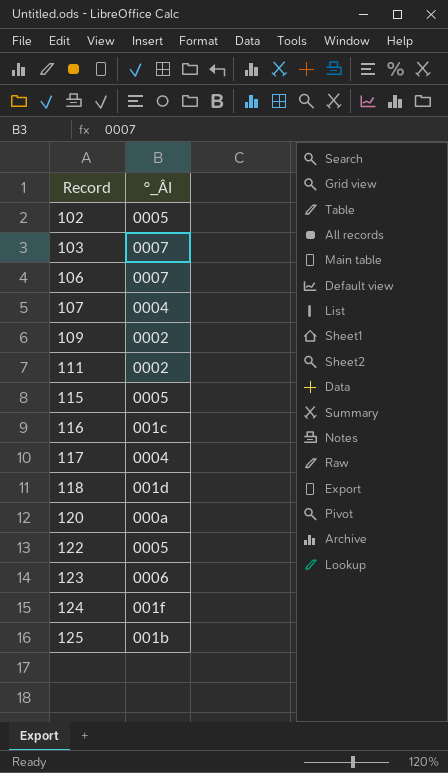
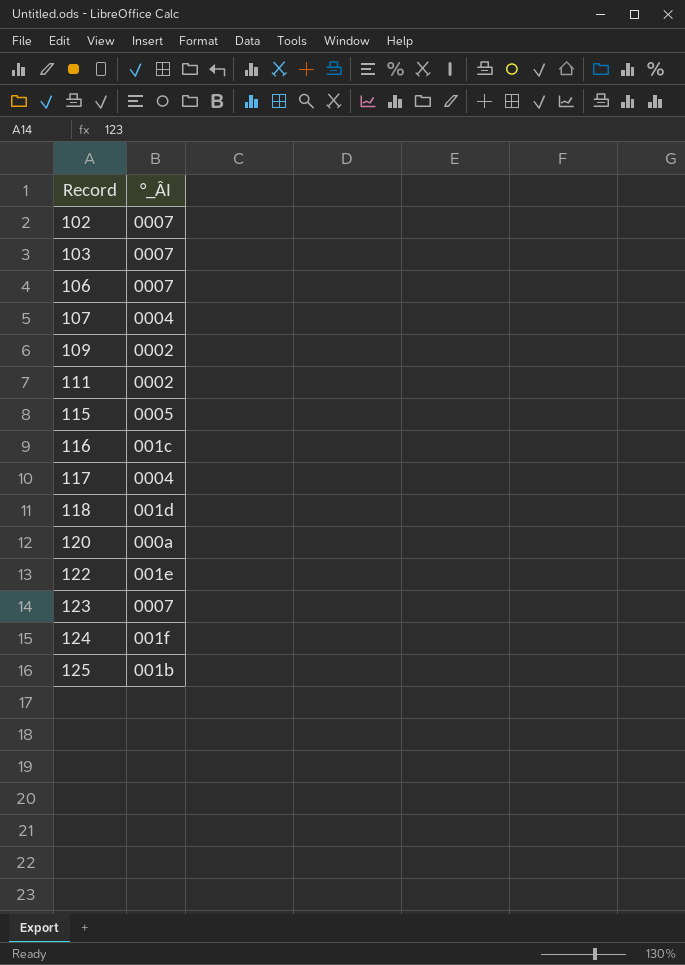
102 | °_ÂI: 0005 -> 0007
122 | °_ÂI: 0005 -> 001e
123 | °_ÂI: 0006 -> 0007

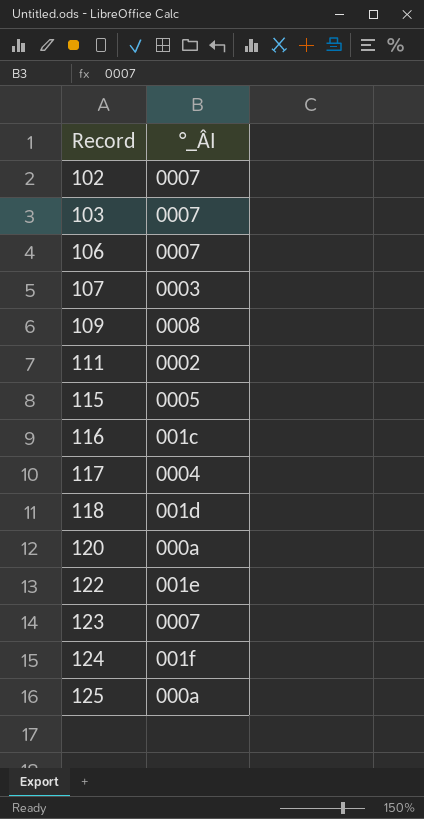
107 | °_ÂI: 0004 -> 0003
109 | °_ÂI: 0002 -> 0008
125 | °_ÂI: 001b -> 000a

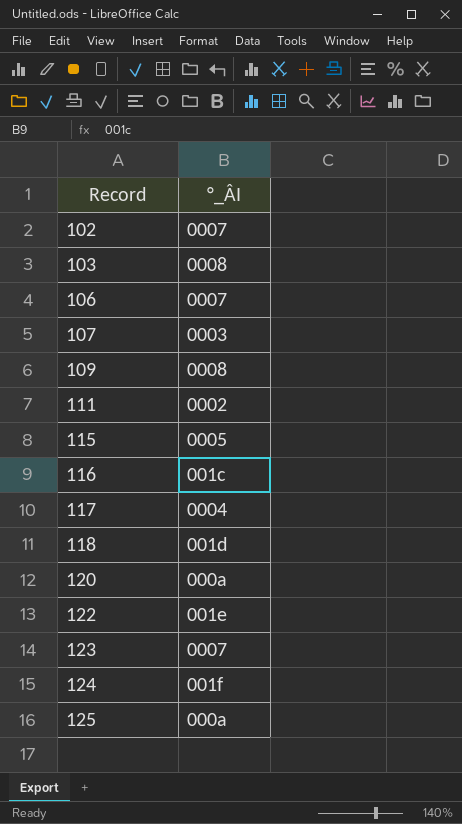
103 | °_ÂI: 0007 -> 0008

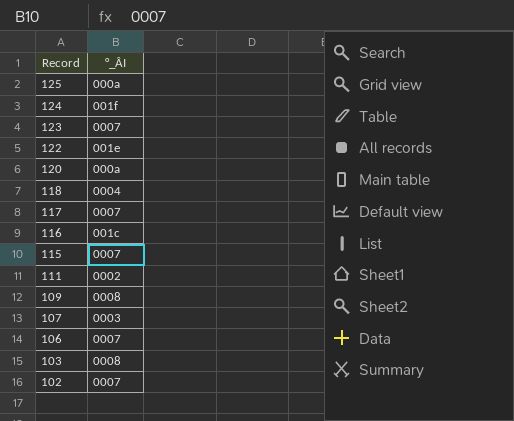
row order: Record ascending -> Record descending
118 | °_ÂI: 001d -> 0004
117 | °_ÂI: 0004 -> 0007
115 | °_ÂI: 0005 -> 0007

